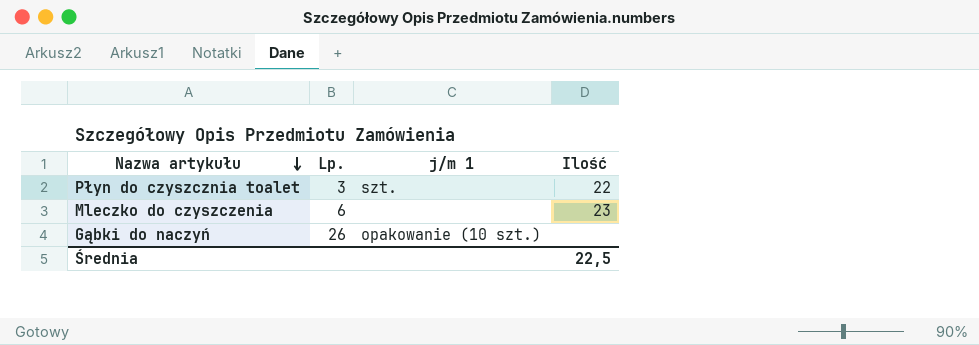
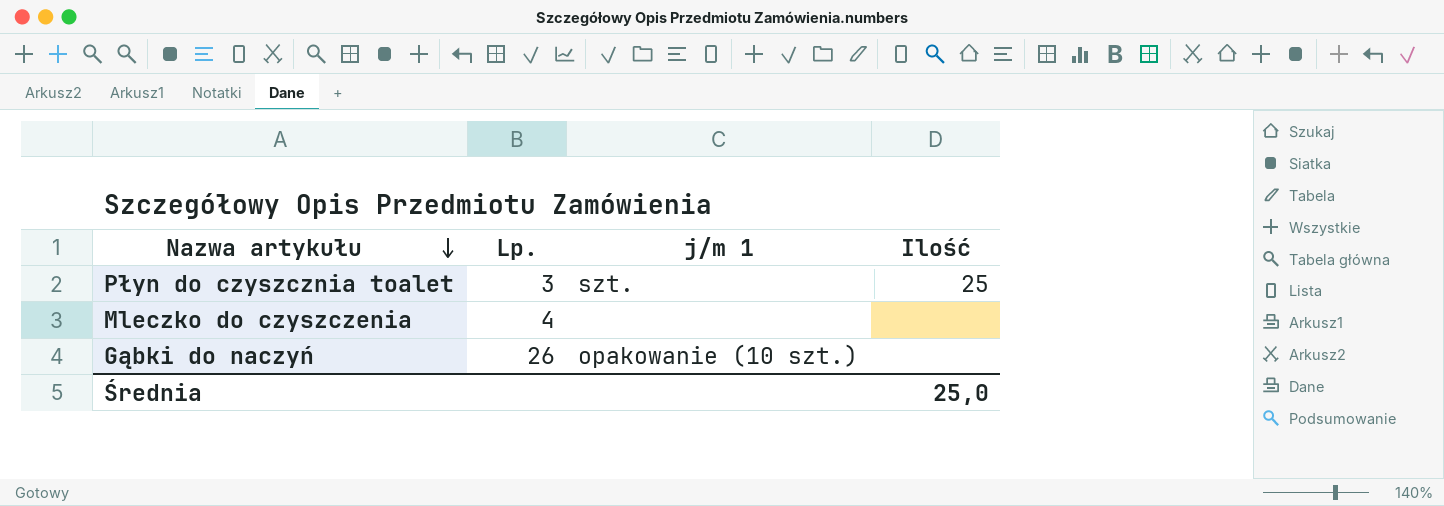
Płyn do czyszcznia toalet | Ilość: 22 -> 25
Mleczko do czyszczenia | Lp.: 6 -> 4
Mleczko do czyszczenia | Ilość: 23 -> none
Średnia | Ilość: 22,5 -> 25,0

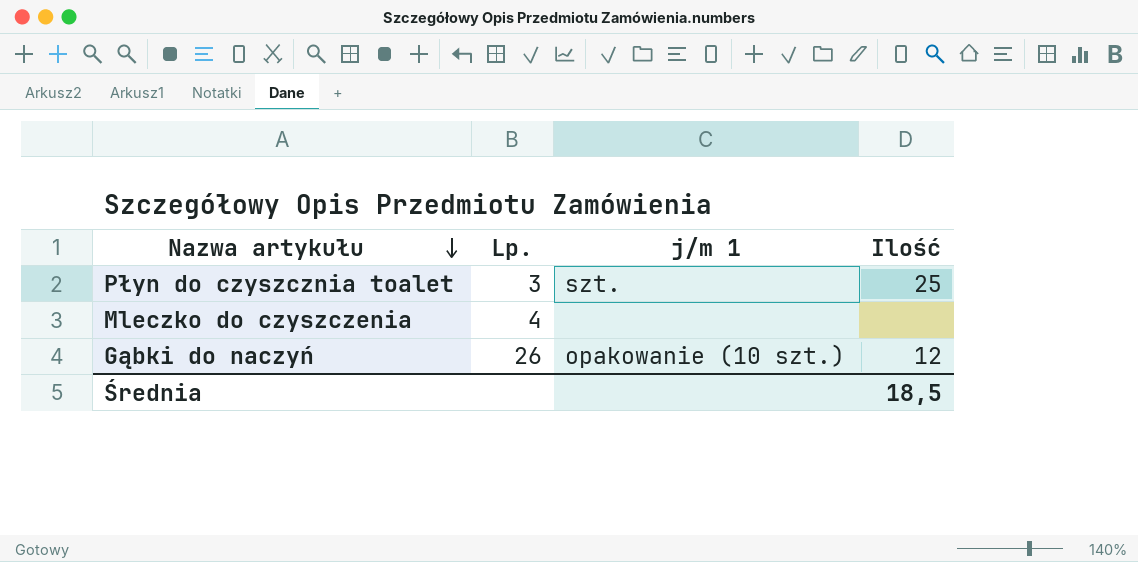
Gąbki do naczyń | Ilość: none -> 12
Średnia | Ilość: 25,0 -> 18,5

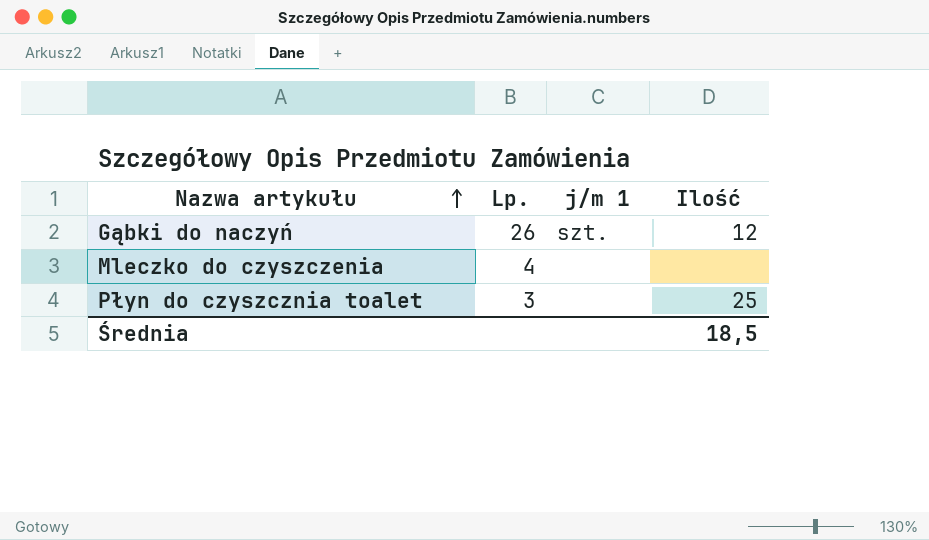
row order: Nazwa artykułu descending -> Nazwa artykułu ascending
Gąbki do naczyń | j/m 1: opakowanie (10 szt.) -> szt.
Płyn do czyszcznia toalet | j/m 1: szt. -> none

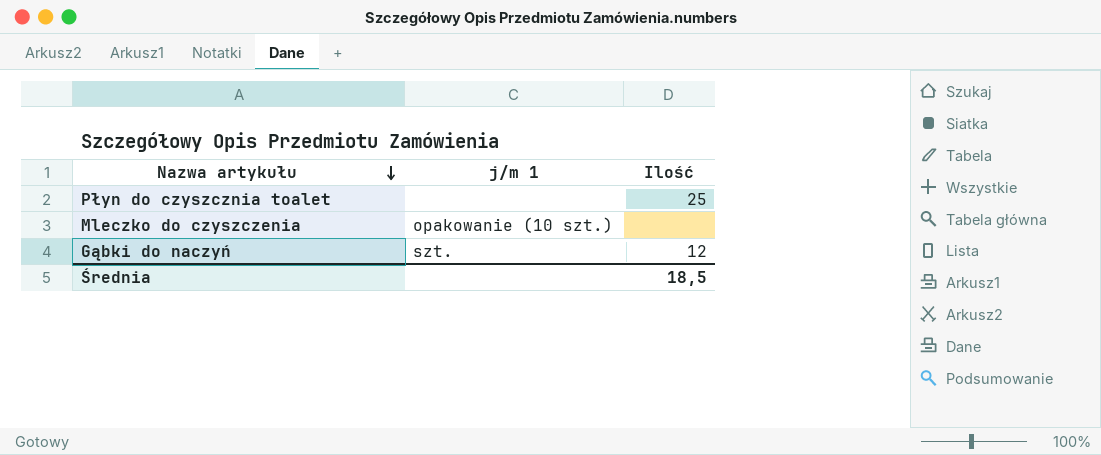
row order: Nazwa artykułu ascending -> Nazwa artykułu descending
column Lp. | position: 2 -> none
Mleczko do czyszczenia | j/m 1: none -> opakowanie (10 szt.)

